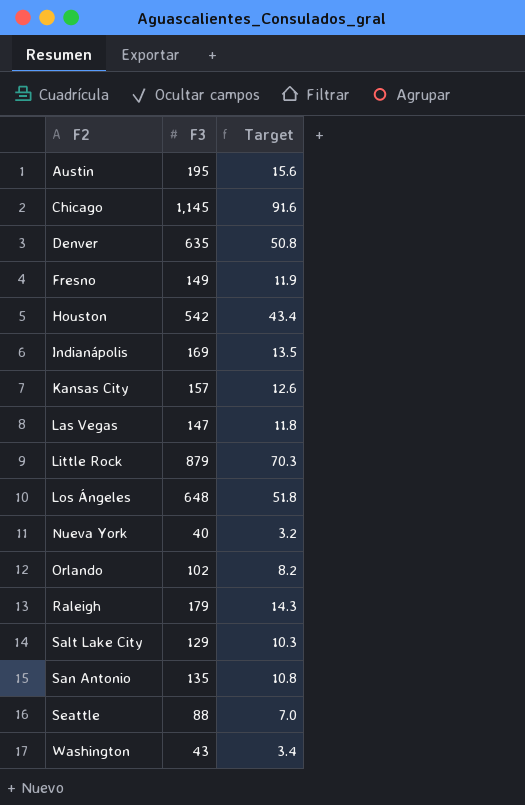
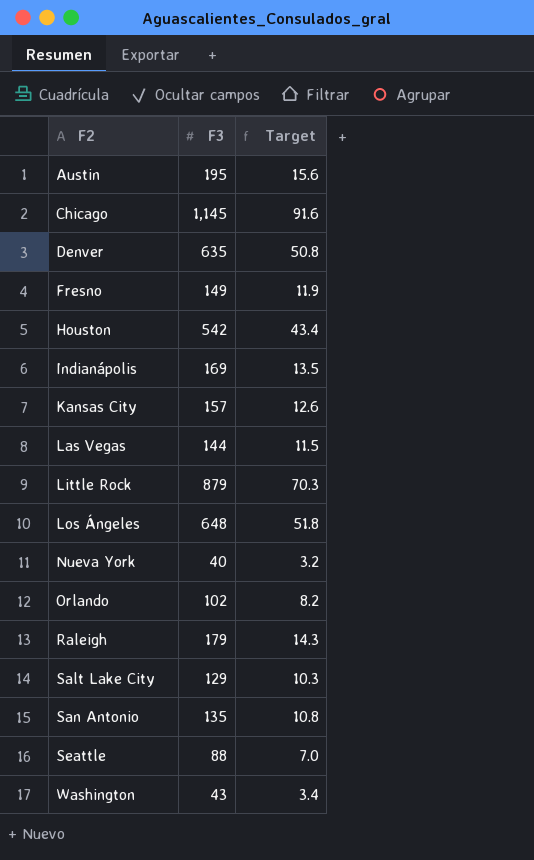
Las Vegas | F3: 147 -> 144
Las Vegas | Target: 11.8 -> 11.5

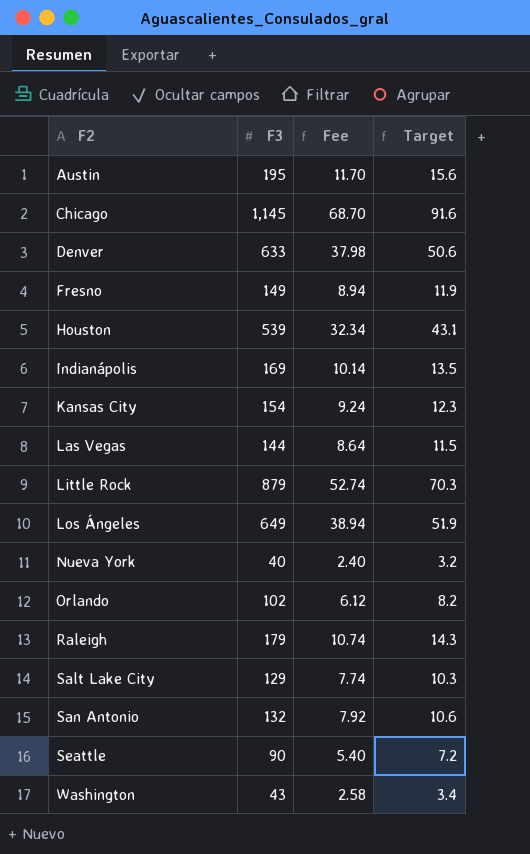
column Fee | formula: none -> [F3] * 0.06
Denver | F3: 635 -> 633
Denver | Target: 50.8 -> 50.6
Houston | F3: 542 -> 539
Houston | Target: 43.4 -> 43.1
Kansas City | F3: 157 -> 154
Kansas City | Target: 12.6 -> 12.3
Los Ángeles | F3: 648 -> 649
Los Ángeles | Target: 51.8 -> 51.9
San Antonio | F3: 135 -> 132
San Antonio | Target: 10.8 -> 10.6
Seattle | F3: 88 -> 90
Seattle | Target: 7.0 -> 7.2

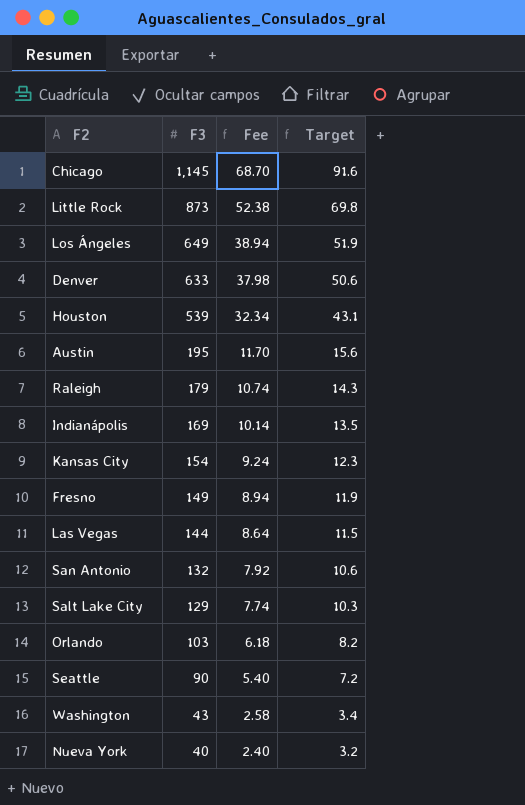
row order: F2 ascending -> F3 descending
Little Rock | F3: 879 -> 873
Little Rock | Fee: 52.74 -> 52.38
Little Rock | Target: 70.3 -> 69.8
Orlando | F3: 102 -> 103
Orlando | Fee: 6.12 -> 6.18

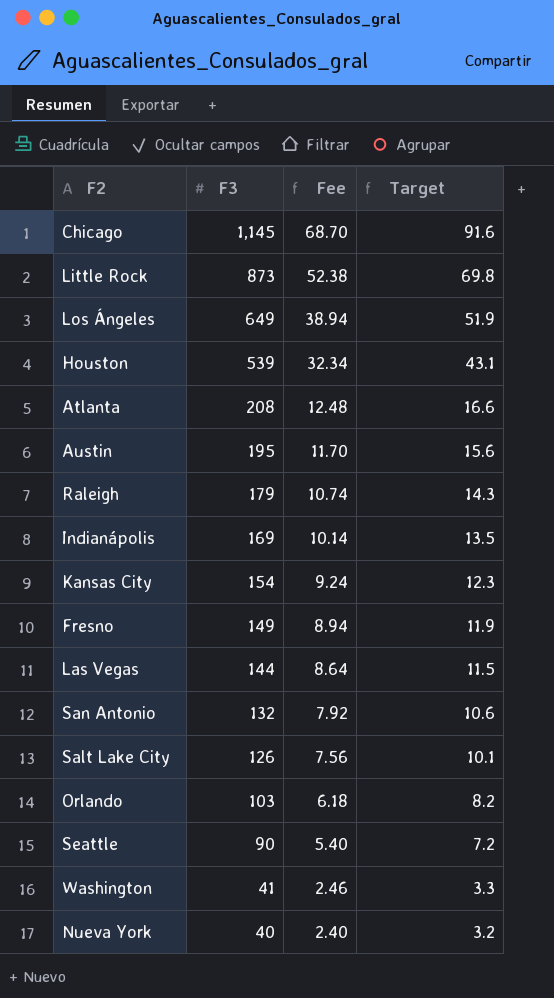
row Denver: 633 | 37.98 | 50.6 -> none
row Atlanta: none -> 208 | 12.48 | 16.6
Salt Lake City | F3: 129 -> 126
Salt Lake City | Fee: 7.74 -> 7.56
Salt Lake City | Target: 10.3 -> 10.1
Washington | F3: 43 -> 41
Washington | Fee: 2.58 -> 2.46
Washington | Target: 3.4 -> 3.3

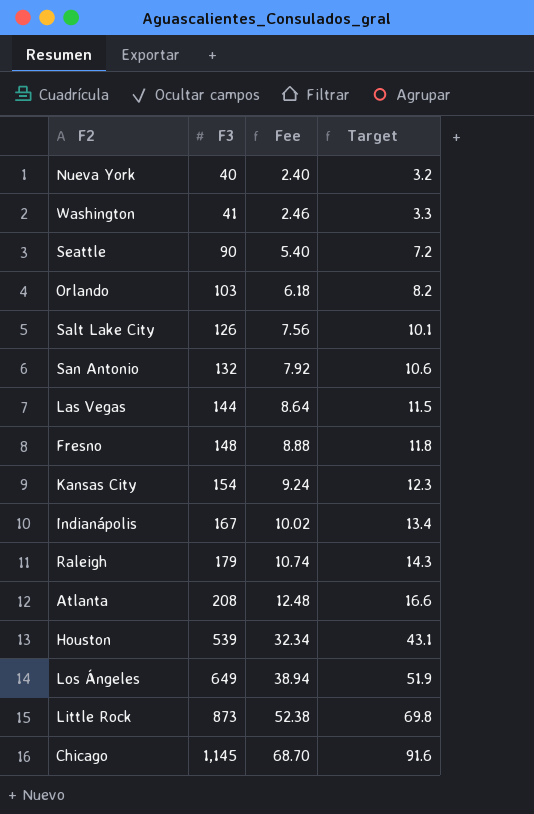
row order: F3 descending -> F3 ascending
row Austin: 195 | 11.70 | 15.6 -> none
Fresno | F3: 149 -> 148
Fresno | Fee: 8.94 -> 8.88
Fresno | Target: 11.9 -> 11.8
Indianápolis | F3: 169 -> 167
Indianápolis | Fee: 10.14 -> 10.02
Indianápolis | Target: 13.5 -> 13.4

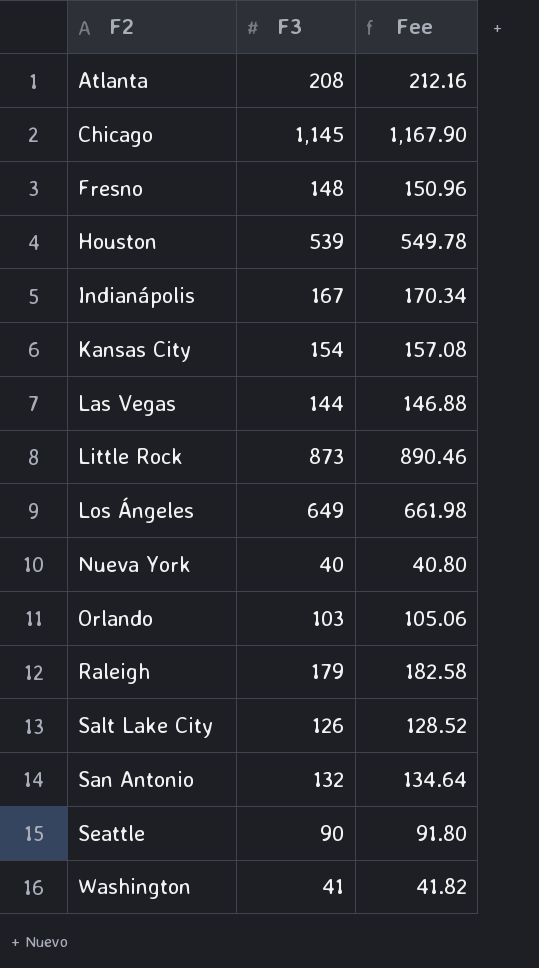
row order: F3 ascending -> F2 ascending
column Target | formula: [F3] * 0.08 -> none
column Fee | formula: [F3] * 0.06 -> [F3] * 1.02

